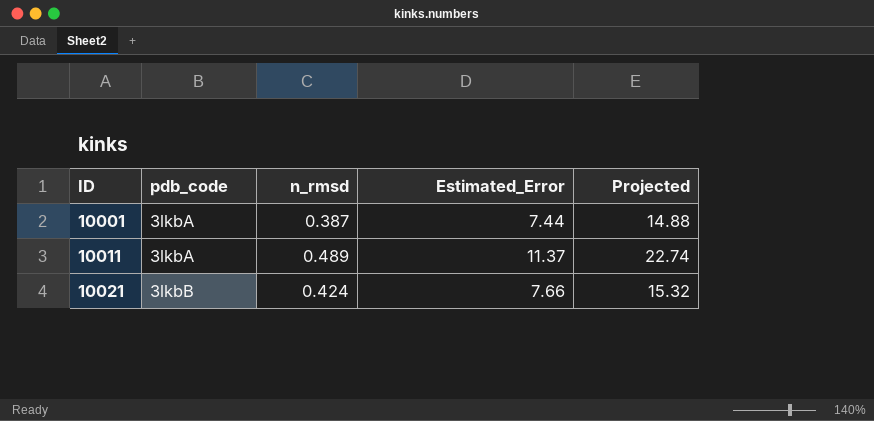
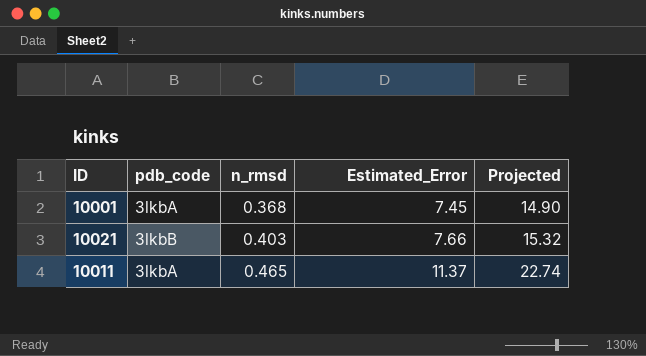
row order: ID ascending -> n_rmsd ascending
10001 | n_rmsd: 0.387 -> 0.368
10001 | Estimated_Error: 7.44 -> 7.45
10001 | Projected: 14.88 -> 14.90
10021 | n_rmsd: 0.424 -> 0.403
10011 | n_rmsd: 0.489 -> 0.465

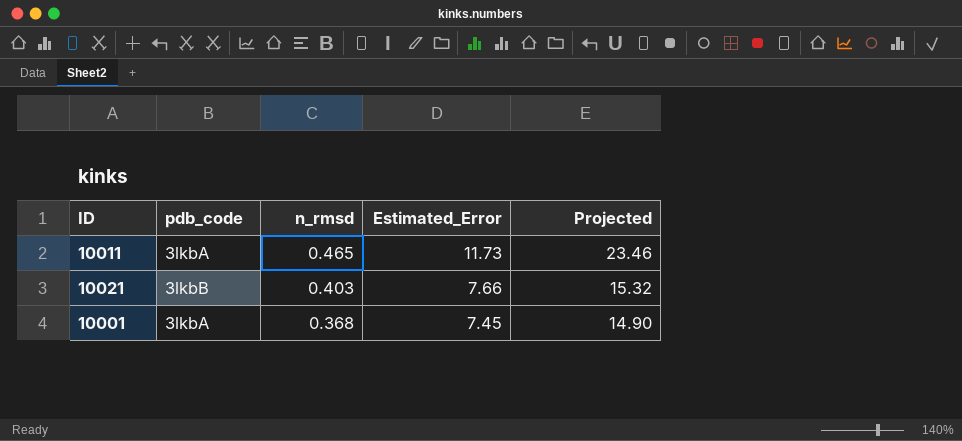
row order: n_rmsd ascending -> n_rmsd descending
10011 | Estimated_Error: 11.37 -> 11.73
10011 | Projected: 22.74 -> 23.46

